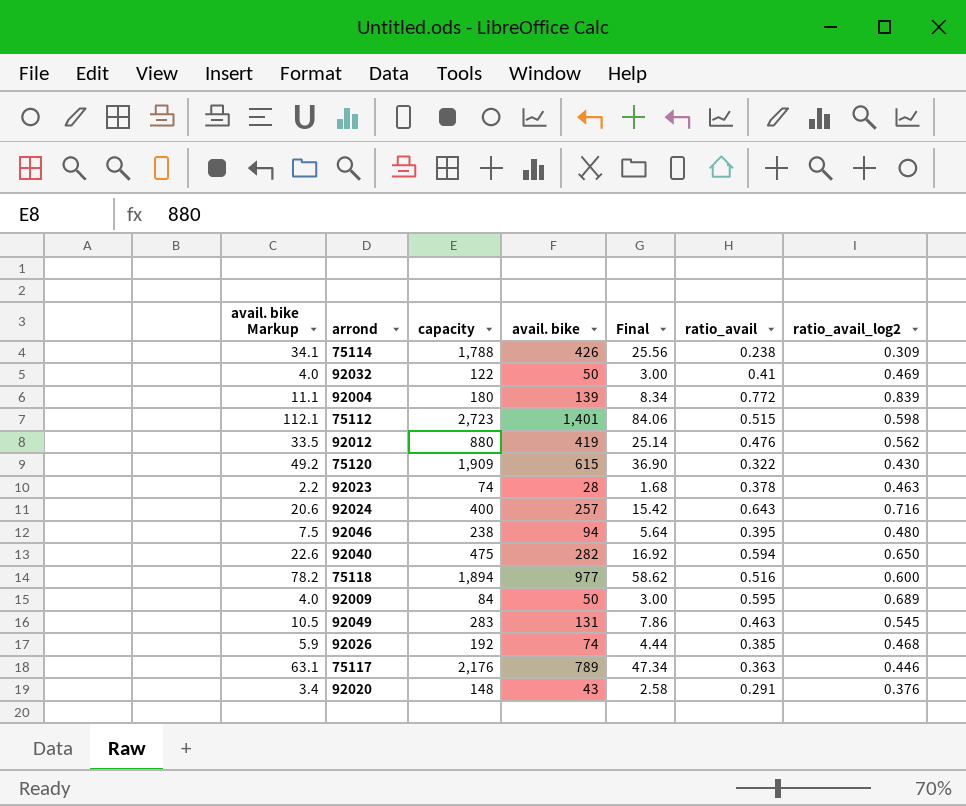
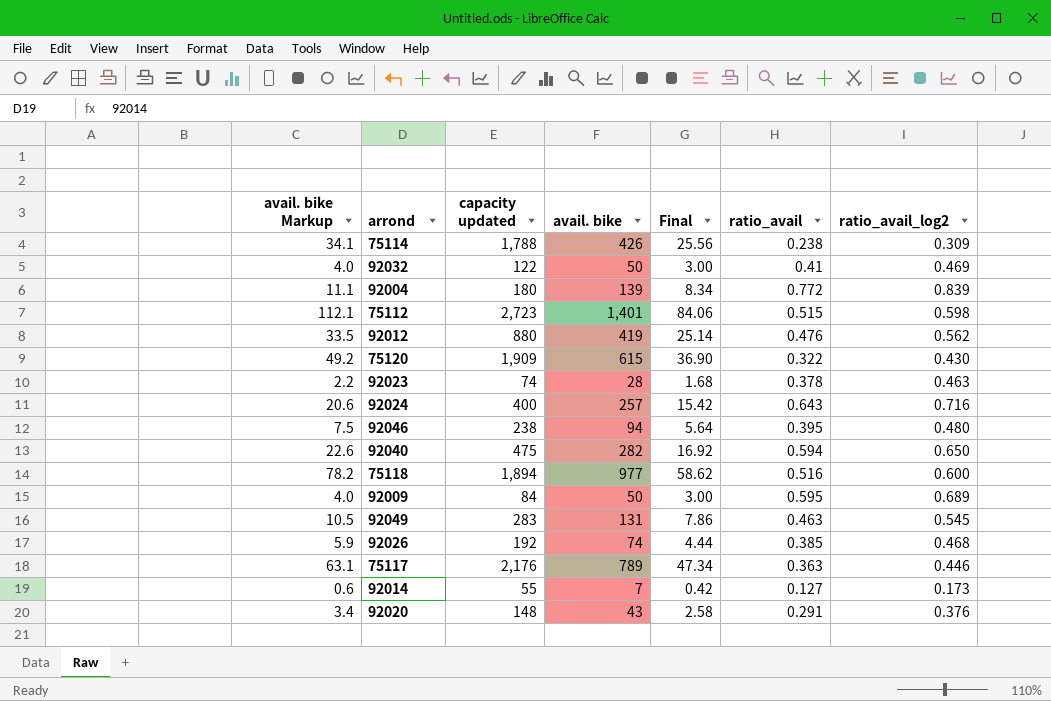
column name: capacity -> capacity updated
row 92014: none -> 0.6 | 55 | 7 | 0.42 | 0.127 | 0.173

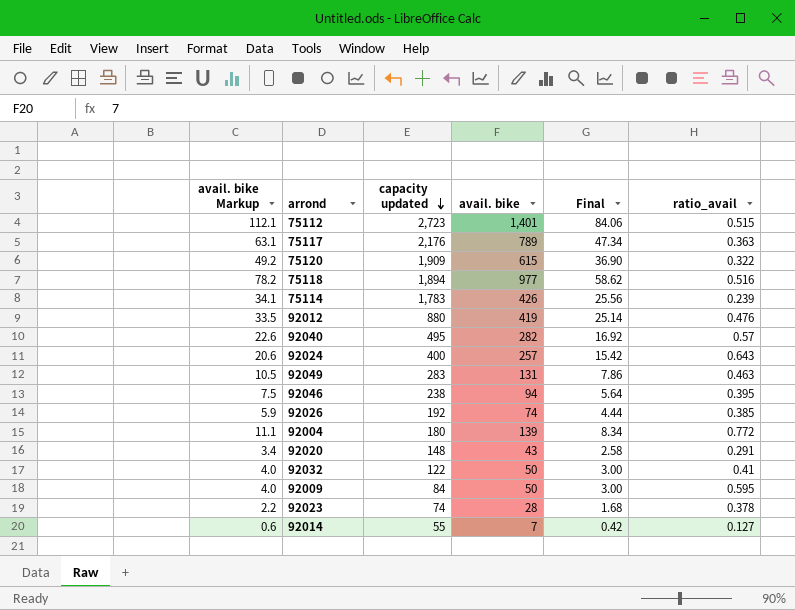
row order: none -> capacity updated descending
column ratio_avail_log2 | position: 7 -> none
75114 | capacity updated: 1,788 -> 1,783
75114 | ratio_avail: 0.238 -> 0.239
92040 | capacity updated: 475 -> 495
92040 | ratio_avail: 0.594 -> 0.57

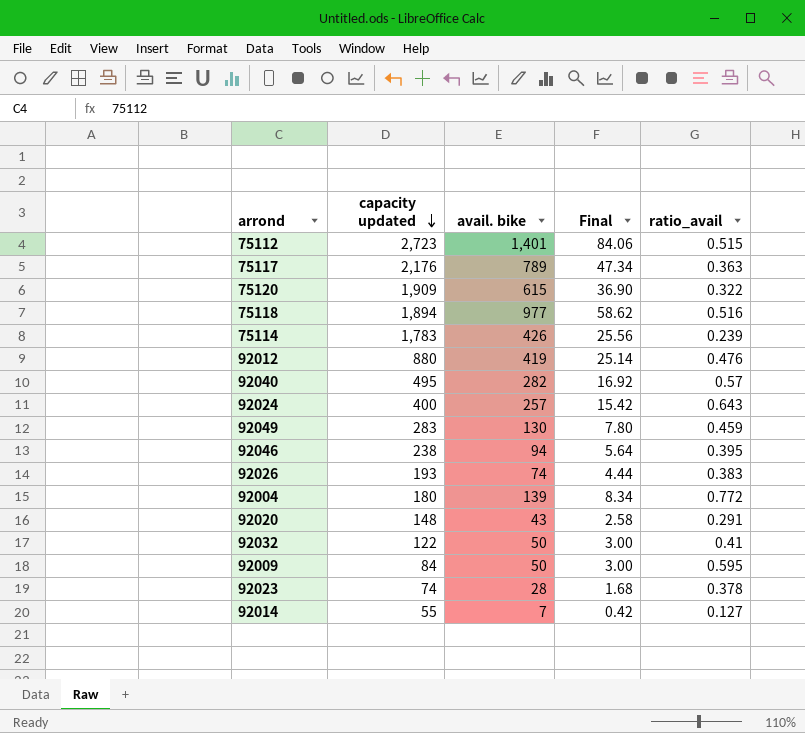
column avail. bike Markup | formula: [avail. bike] * 0.08 -> none
92049 | avail. bike: 131 -> 130
92049 | Final: 7.86 -> 7.80
92049 | ratio_avail: 0.463 -> 0.459
92026 | capacity updated: 192 -> 193
92026 | ratio_avail: 0.385 -> 0.383

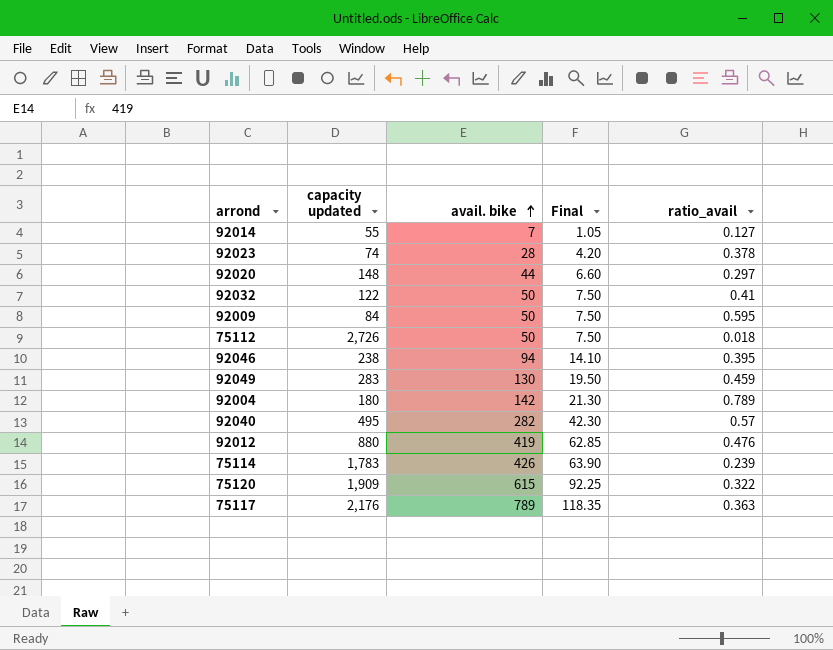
row order: capacity updated descending -> avail. bike ascending
column Final | formula: [avail. bike] * 0.06 -> [avail. bike] * 0.15
row 75118: 1,894 | 977 | 58.62 | 0.516 -> none
row 92024: 400 | 257 | 15.42 | 0.643 -> none
row 92026: 193 | 74 | 4.44 | 0.383 -> none
92020 | avail. bike: 43 -> 44
92020 | ratio_avail: 0.291 -> 0.297
75112 | capacity updated: 2,723 -> 2,726
75112 | avail. bike: 1,401 -> 50
75112 | ratio_avail: 0.515 -> 0.018
92004 | avail. bike: 139 -> 142
92004 | ratio_avail: 0.772 -> 0.789

